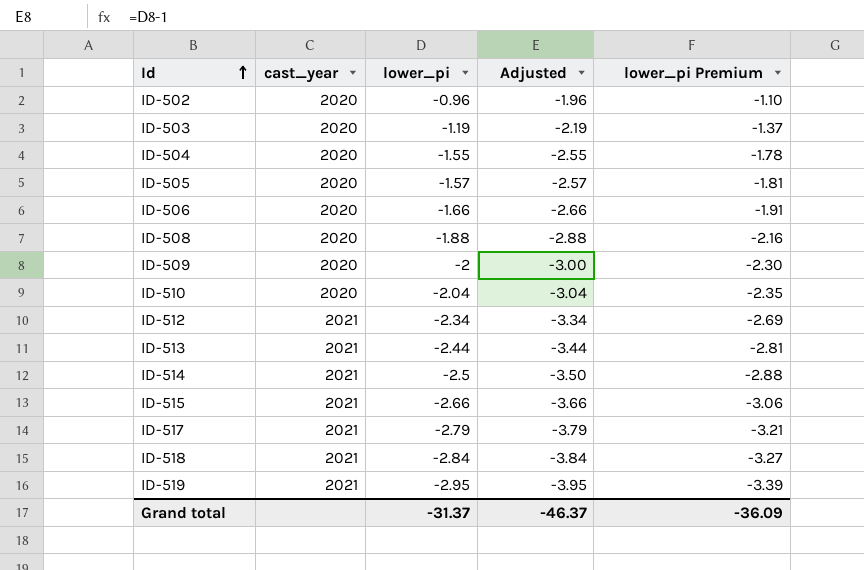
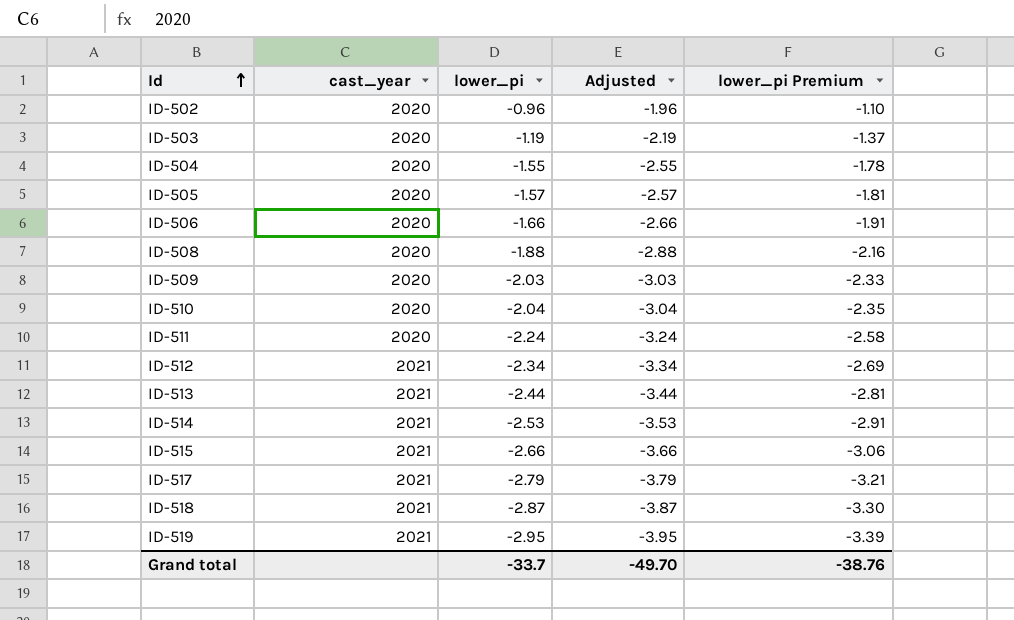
ID-509 | lower_pi: -2 -> -2.03
ID-509 | Adjusted: -3.00 -> -3.03
ID-509 | lower_pi Premium: -2.30 -> -2.33
row ID-511: none -> 2020 | -2.24 | -3.24 | -2.58
ID-514 | lower_pi: -2.5 -> -2.53
ID-514 | Adjusted: -3.50 -> -3.53
ID-514 | lower_pi Premium: -2.88 -> -2.91
ID-518 | lower_pi: -2.84 -> -2.87
ID-518 | Adjusted: -3.84 -> -3.87
ID-518 | lower_pi Premium: -3.27 -> -3.30
Grand total | lower_pi: -31.37 -> -33.7
Grand total | Adjusted: -46.37 -> -49.70
Grand total | lower_pi Premium: -36.09 -> -38.76

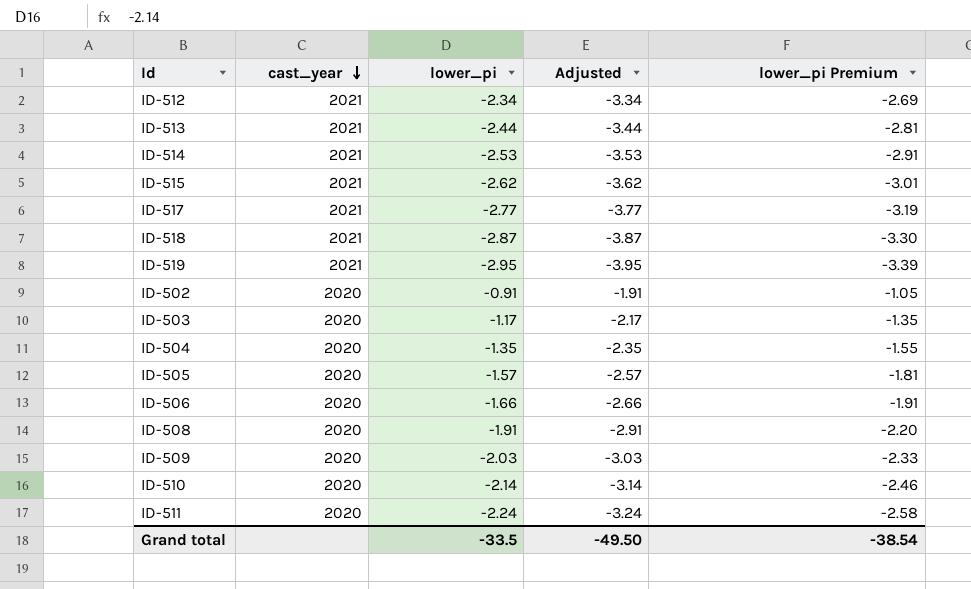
row order: Id ascending -> cast_year descending
ID-515 | lower_pi: -2.66 -> -2.62
ID-515 | Adjusted: -3.66 -> -3.62
ID-515 | lower_pi Premium: -3.06 -> -3.01
ID-517 | lower_pi: -2.79 -> -2.77
ID-517 | Adjusted: -3.79 -> -3.77
ID-517 | lower_pi Premium: -3.21 -> -3.19
ID-502 | lower_pi: -0.96 -> -0.91
ID-502 | Adjusted: -1.96 -> -1.91
ID-502 | lower_pi Premium: -1.10 -> -1.05
ID-503 | lower_pi: -1.19 -> -1.17
ID-503 | Adjusted: -2.19 -> -2.17
ID-503 | lower_pi Premium: -1.37 -> -1.35
ID-504 | lower_pi: -1.55 -> -1.35
ID-504 | Adjusted: -2.55 -> -2.35
ID-504 | lower_pi Premium: -1.78 -> -1.55
ID-508 | lower_pi: -1.88 -> -1.91
ID-508 | Adjusted: -2.88 -> -2.91
ID-508 | lower_pi Premium: -2.16 -> -2.20
ID-510 | lower_pi: -2.04 -> -2.14
ID-510 | Adjusted: -3.04 -> -3.14
ID-510 | lower_pi Premium: -2.35 -> -2.46
Grand total | lower_pi: -33.7 -> -33.5
Grand total | Adjusted: -49.70 -> -49.50
Grand total | lower_pi Premium: -38.76 -> -38.54

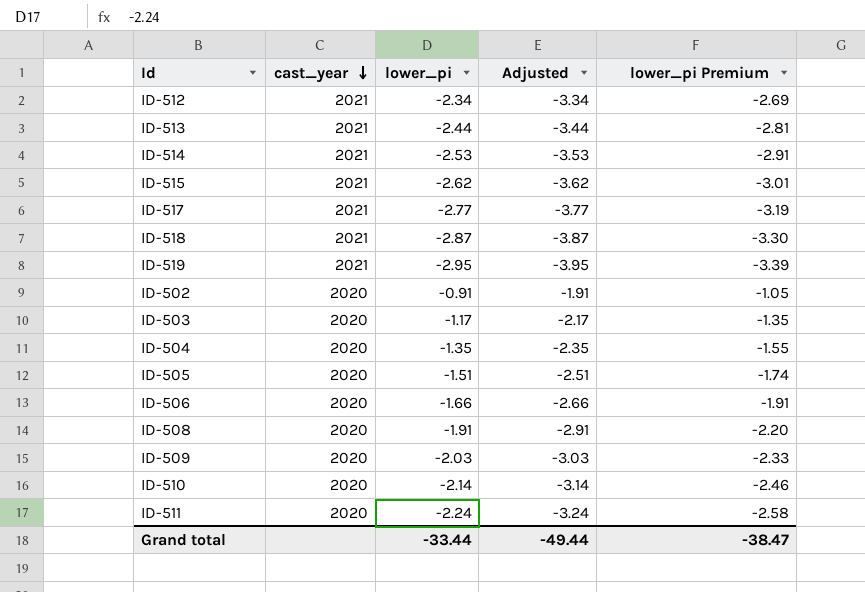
ID-505 | lower_pi: -1.57 -> -1.51
ID-505 | Adjusted: -2.57 -> -2.51
ID-505 | lower_pi Premium: -1.81 -> -1.74
Grand total | lower_pi: -33.5 -> -33.44
Grand total | Adjusted: -49.50 -> -49.44
Grand total | lower_pi Premium: -38.54 -> -38.47

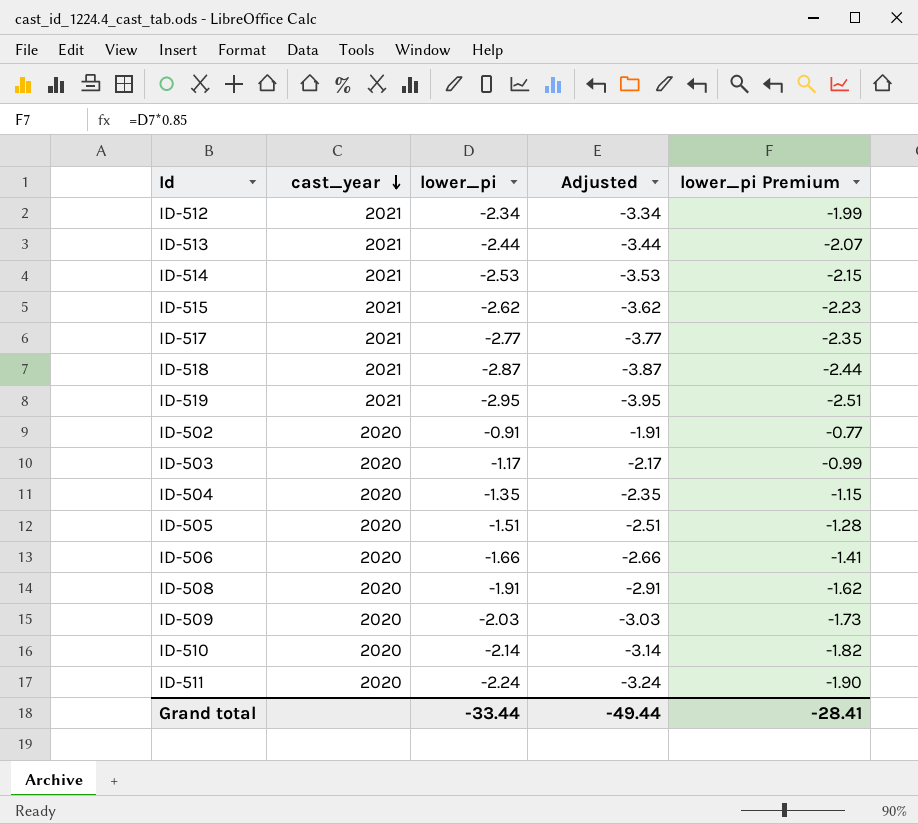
column lower_pi Premium | formula: [lower_pi] * 1.15 -> [lower_pi] * 0.85
Grand total | lower_pi Premium: -38.47 -> -28.41

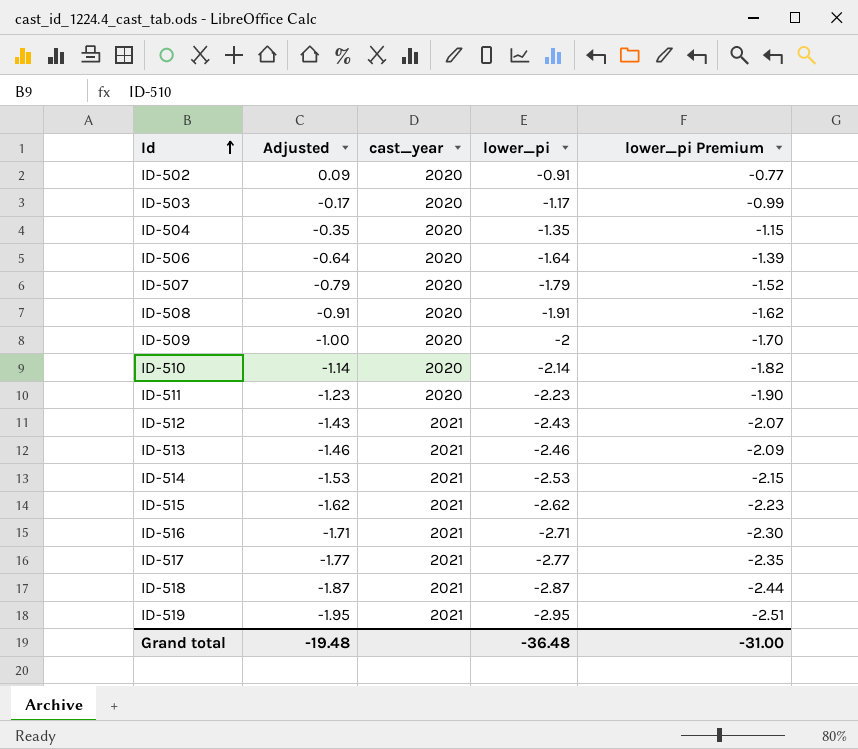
row order: cast_year descending -> Id ascending
column Adjusted | formula: [lower_pi] - 1 -> [lower_pi] + 1
column Adjusted | position: 4 -> 2
row ID-505: 2020 | -1.51 | -2.51 | -1.28 -> none
ID-506 | lower_pi: -1.66 -> -1.64
ID-506 | lower_pi Premium: -1.41 -> -1.39
row ID-507: none -> -0.79 | 2020 | -1.79 | -1.52
ID-509 | lower_pi: -2.03 -> -2
ID-509 | lower_pi Premium: -1.73 -> -1.70
ID-511 | lower_pi: -2.24 -> -2.23
ID-512 | lower_pi: -2.34 -> -2.43
ID-512 | lower_pi Premium: -1.99 -> -2.07
ID-513 | lower_pi: -2.44 -> -2.46
ID-513 | lower_pi Premium: -2.07 -> -2.09
row ID-516: none -> -1.71 | 2021 | -2.71 | -2.30
Grand total | Adjusted: -49.44 -> -19.48
Grand total | lower_pi: -33.44 -> -36.48
Grand total | lower_pi Premium: -28.41 -> -31.00

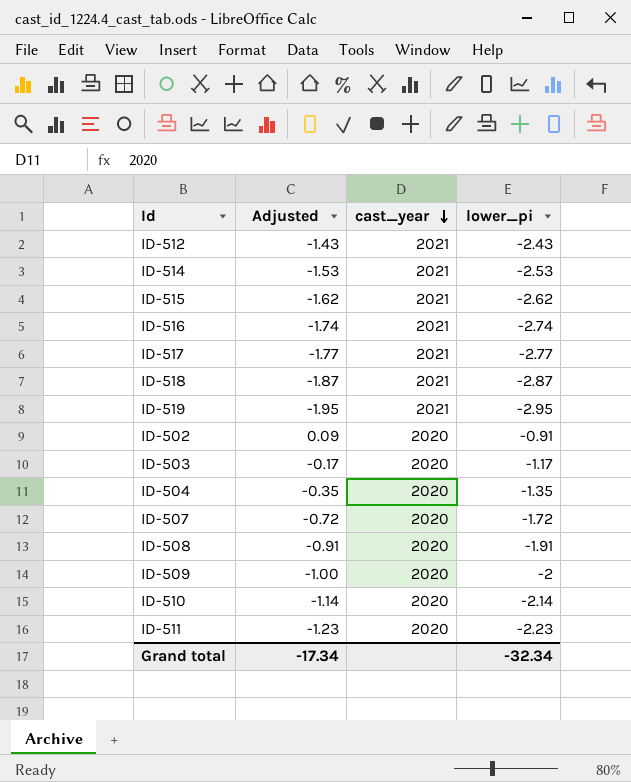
row order: Id ascending -> cast_year descending
column lower_pi Premium | formula: [lower_pi] * 0.85 -> none
row ID-506: -0.64 | 2020 | -1.64 | -1.39 -> none
row ID-513: -1.46 | 2021 | -2.46 | -2.09 -> none
ID-516 | Adjusted: -1.71 -> -1.74
ID-516 | lower_pi: -2.71 -> -2.74
ID-507 | Adjusted: -0.79 -> -0.72
ID-507 | lower_pi: -1.79 -> -1.72
Grand total | Adjusted: -19.48 -> -17.34
Grand total | lower_pi: -36.48 -> -32.34

